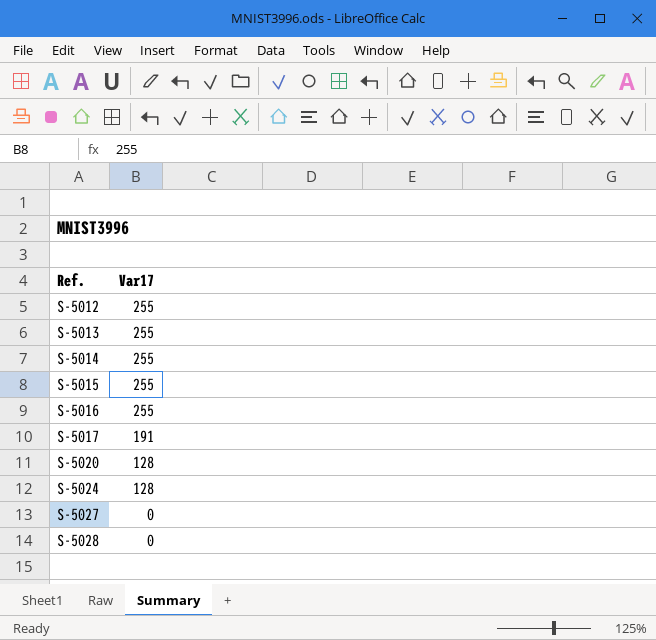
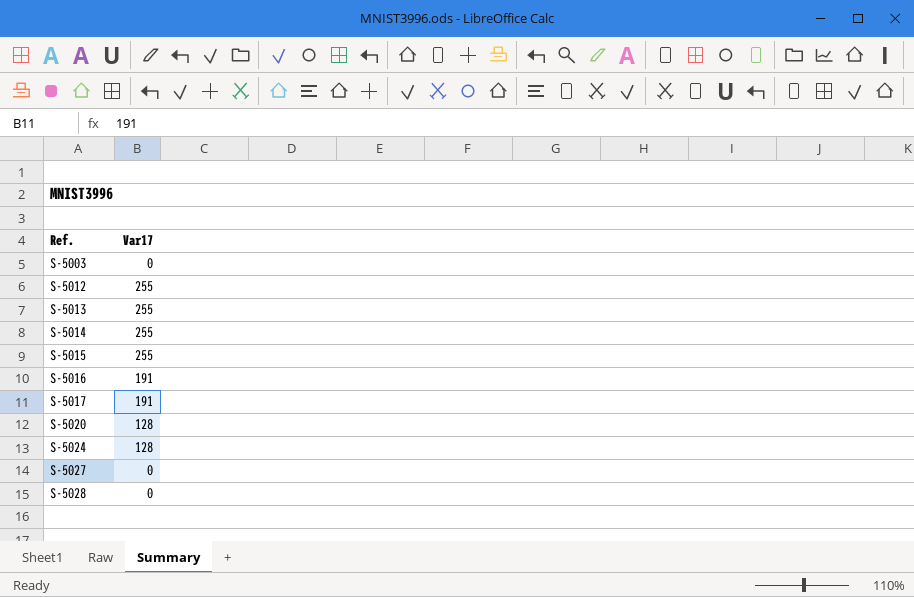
row S-5003: none -> 0
S-5016 | Var17: 255 -> 191

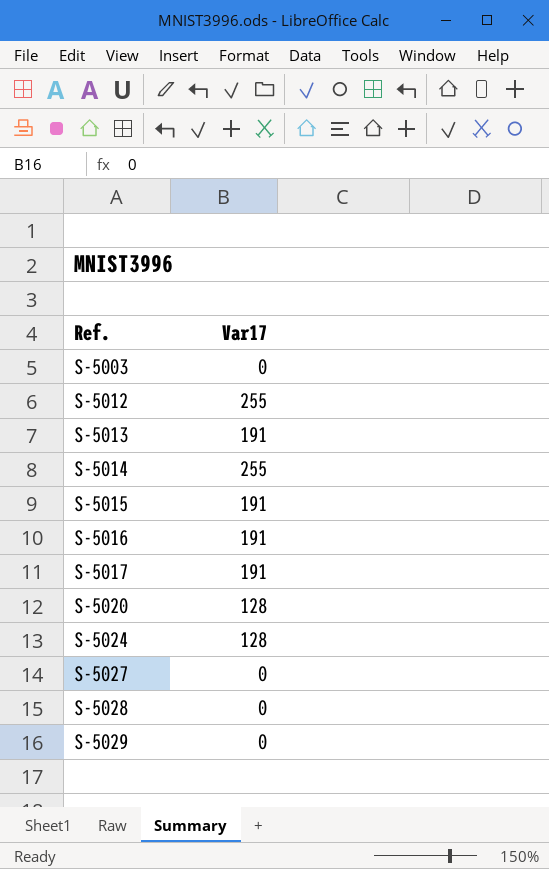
S-5013 | Var17: 255 -> 191
S-5015 | Var17: 255 -> 191
row S-5029: none -> 0

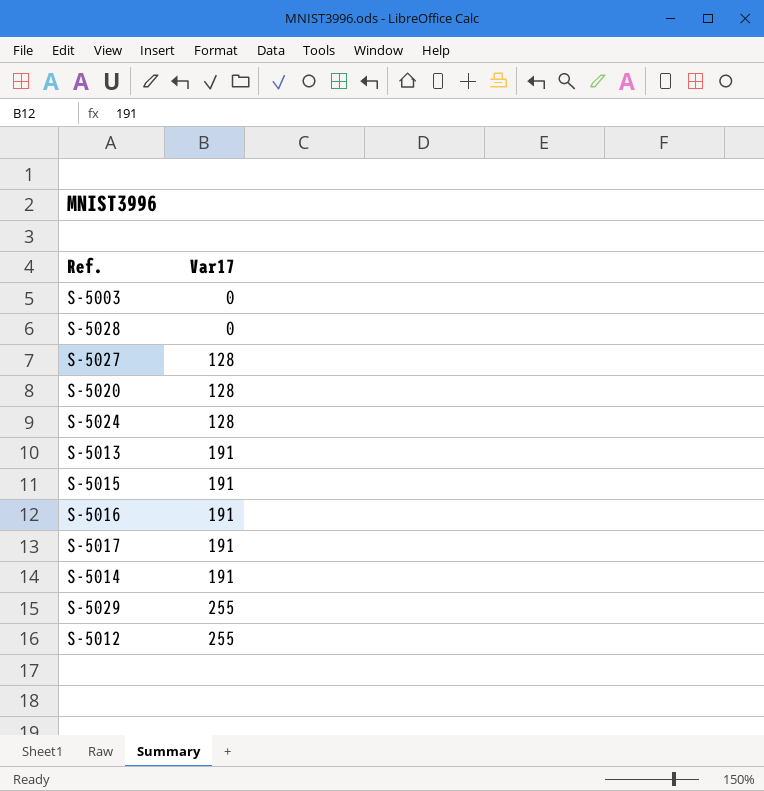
row order: Ref. ascending -> Var17 ascending
S-5027 | Var17: 0 -> 128
S-5014 | Var17: 255 -> 191
S-5029 | Var17: 0 -> 255

